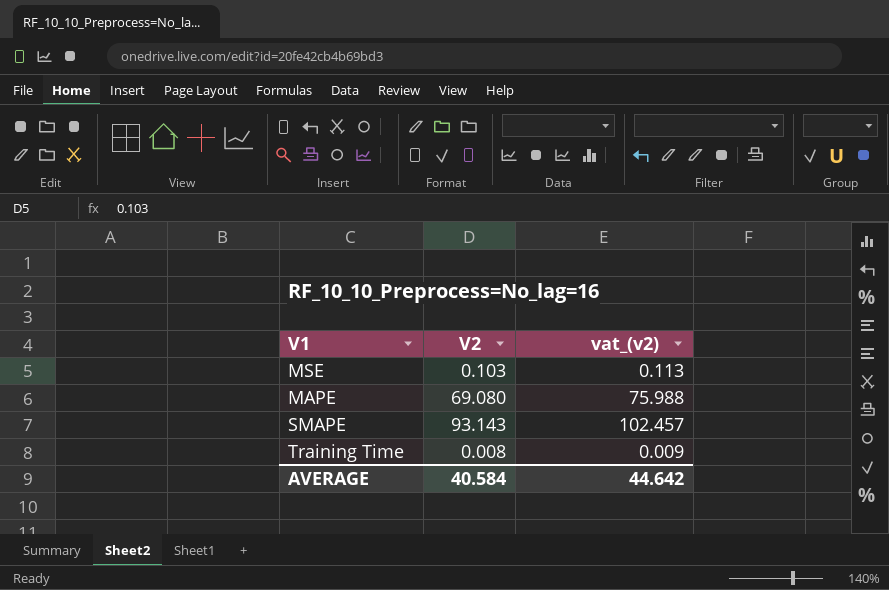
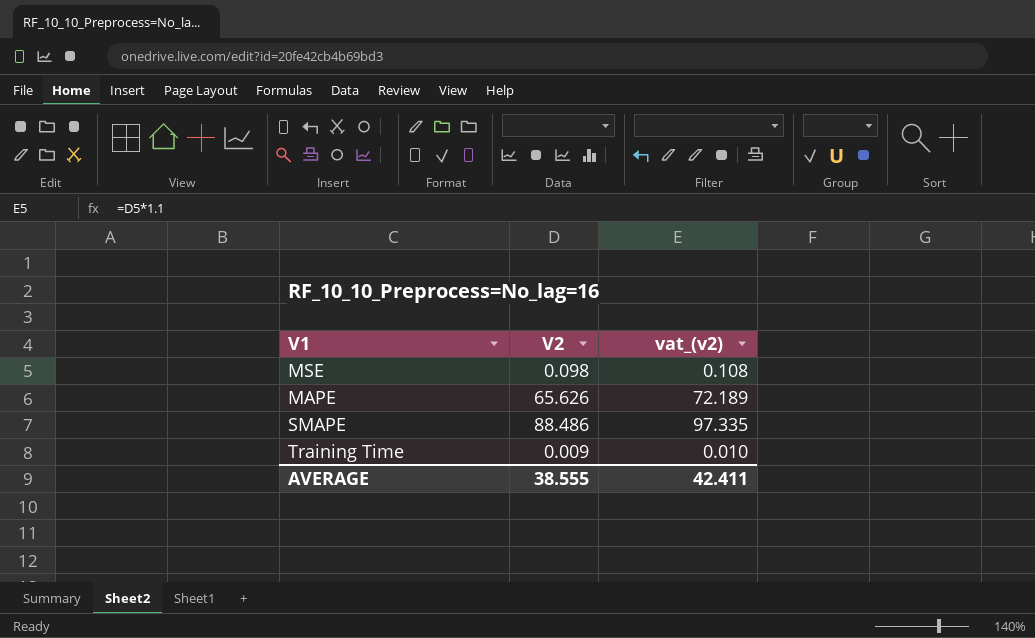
MSE | V2: 0.103 -> 0.098
MSE | vat_(v2): 0.113 -> 0.108
MAPE | V2: 69.080 -> 65.626
MAPE | vat_(v2): 75.988 -> 72.189
SMAPE | V2: 93.143 -> 88.486
SMAPE | vat_(v2): 102.457 -> 97.335
Training Time | V2: 0.008 -> 0.009
Training Time | vat_(v2): 0.009 -> 0.010
AVERAGE | V2: 40.584 -> 38.555
AVERAGE | vat_(v2): 44.642 -> 42.411

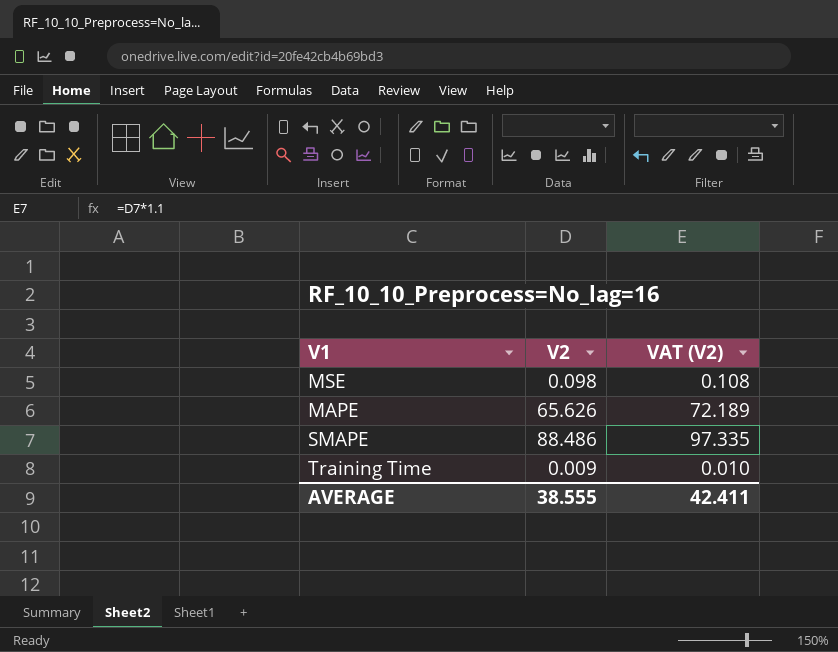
column name: vat_(v2) -> VAT (V2)

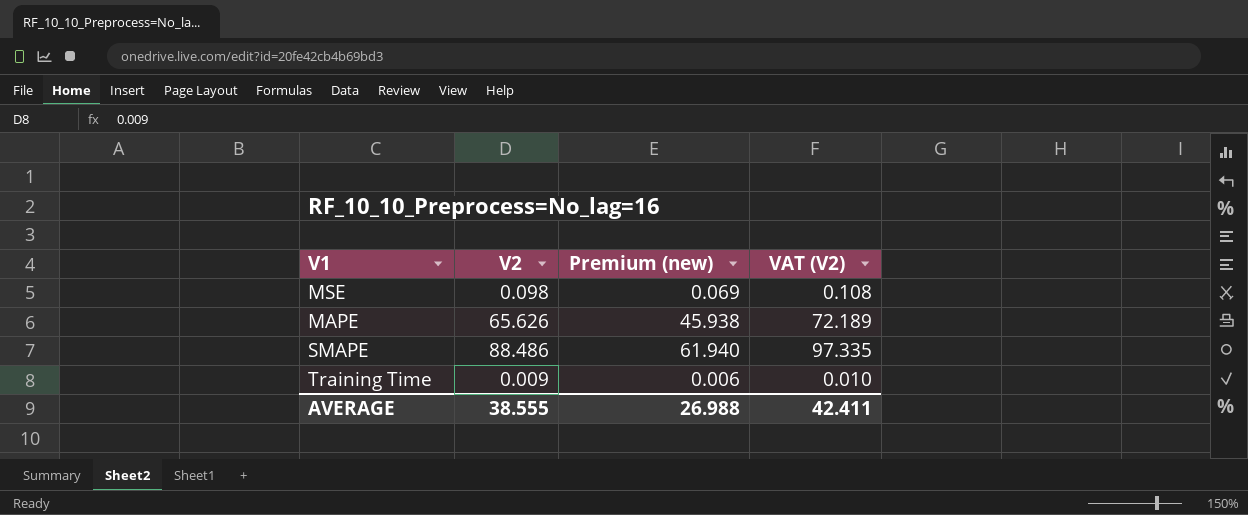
column Premium (new) | formula: none -> [V2] * 0.7

